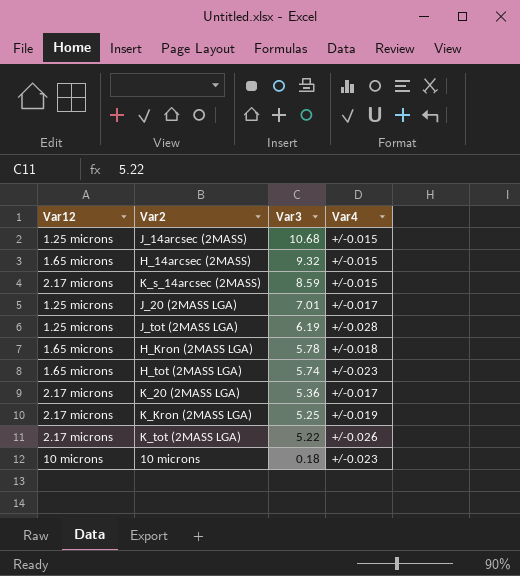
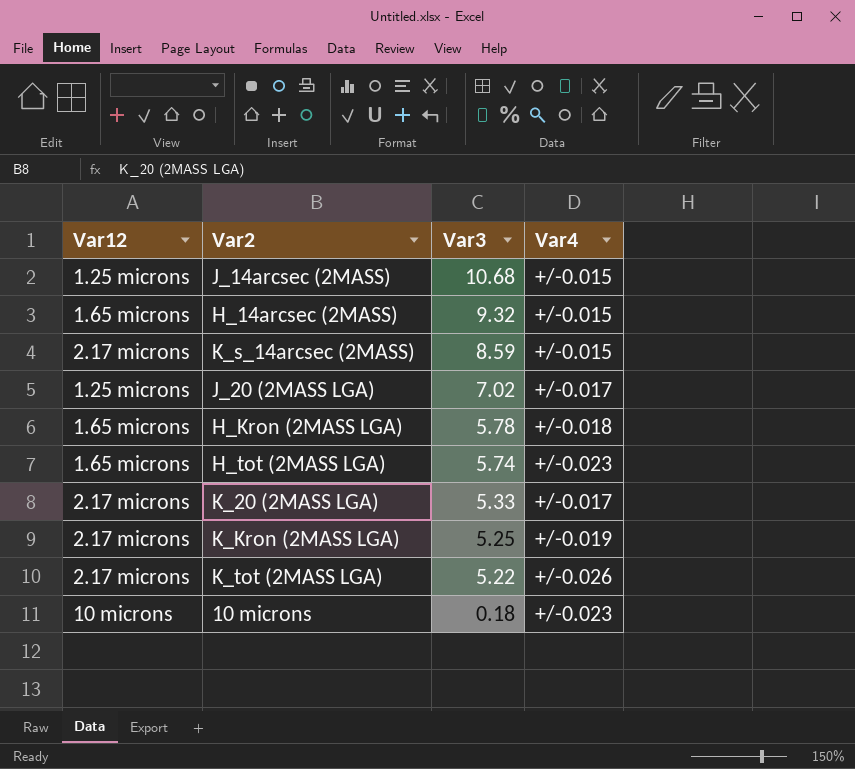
row J_tot (2MASS LGA): 1.25 microns | 6.19 | +/-0.028 -> none
J_20 (2MASS LGA) | Var3: 7.01 -> 7.02
K_20 (2MASS LGA) | Var3: 5.36 -> 5.33

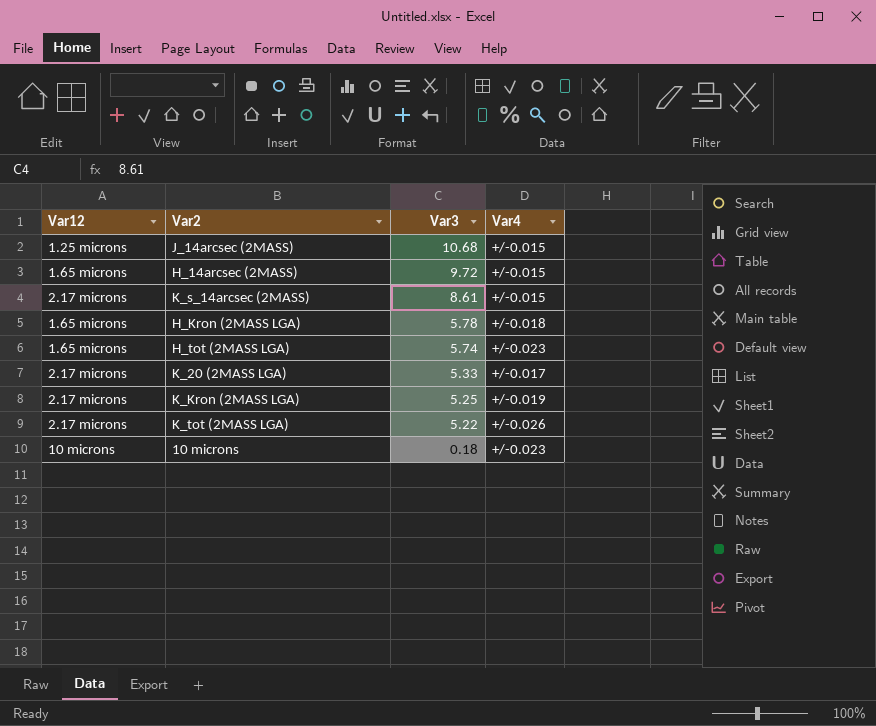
row J_20 (2MASS LGA): 1.25 microns | 7.02 | +/-0.017 -> none
H_14arcsec (2MASS) | Var3: 9.32 -> 9.72
K_s_14arcsec (2MASS) | Var3: 8.59 -> 8.61

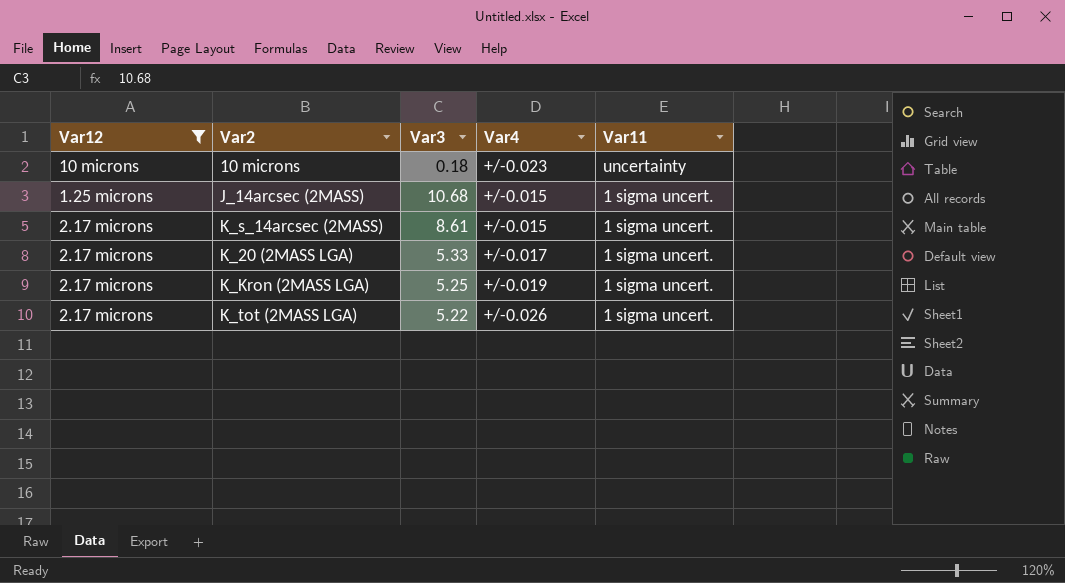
filter: none -> Var12 != 1.65 microns
row order: Var3 descending -> Var11 descending
column Var11 | position: none -> 5

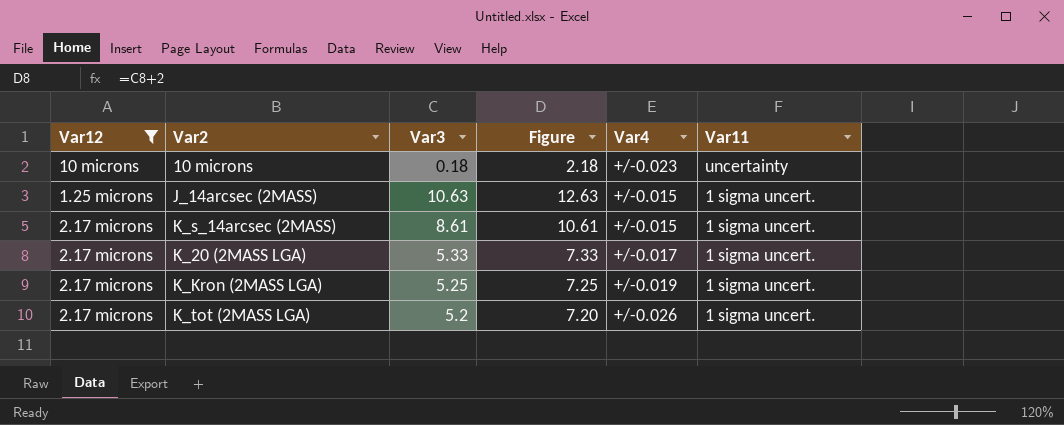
column Figure | formula: none -> [Var3] + 2
J_14arcsec (2MASS) | Var3: 10.68 -> 10.63
K_tot (2MASS LGA) | Var3: 5.22 -> 5.2

